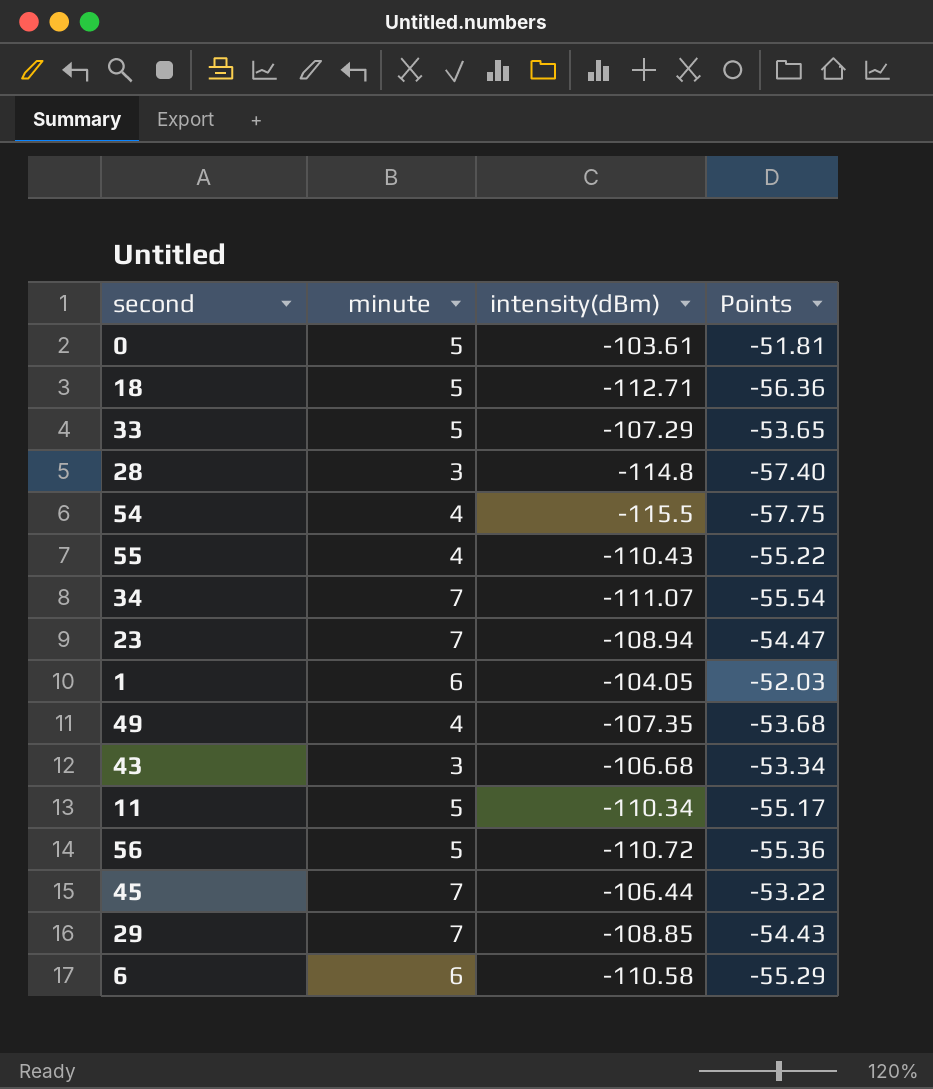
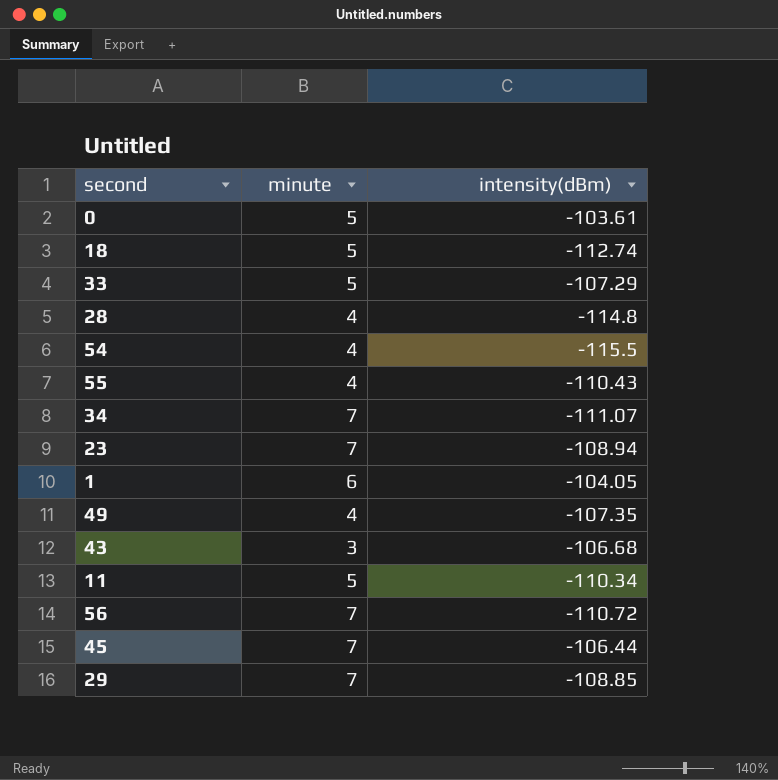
column Points | formula: [intensity(dBm)] * 0.5 -> none
row 6: 6 | -110.58 | -55.29 -> none
18 | intensity(dBm): -112.71 -> -112.74
28 | minute: 3 -> 4
56 | minute: 5 -> 7

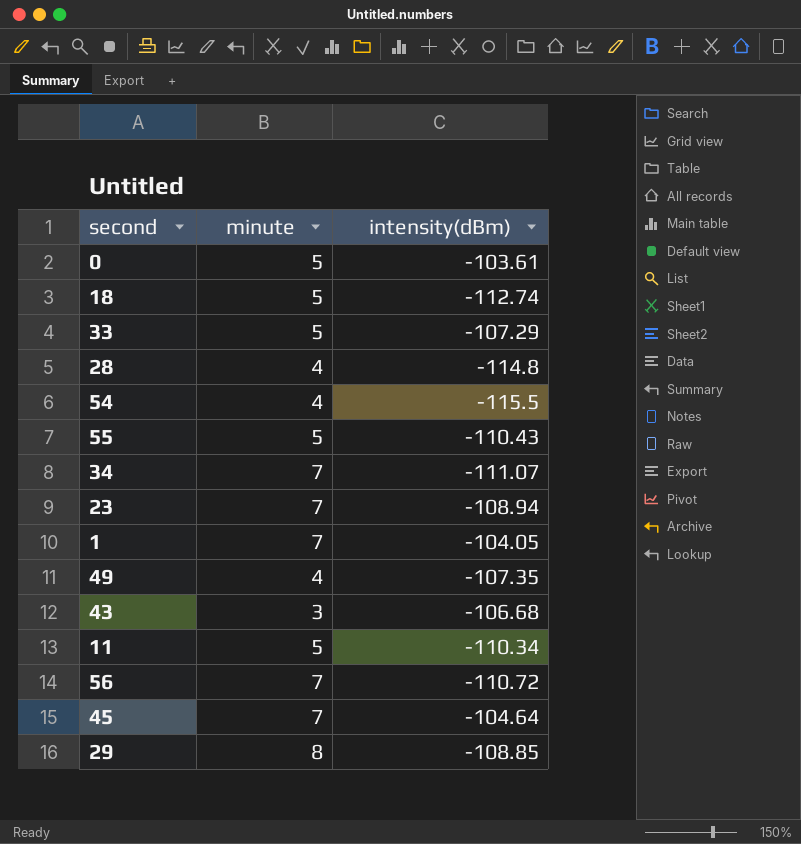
55 | minute: 4 -> 5
1 | minute: 6 -> 7
45 | intensity(dBm): -106.44 -> -104.64
29 | minute: 7 -> 8

